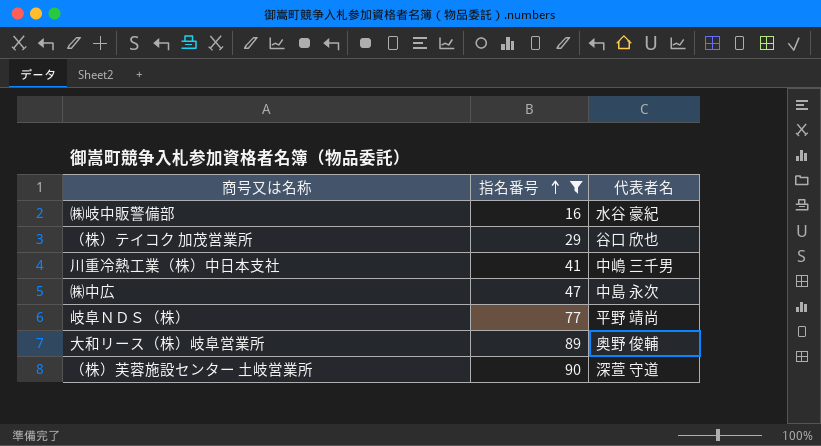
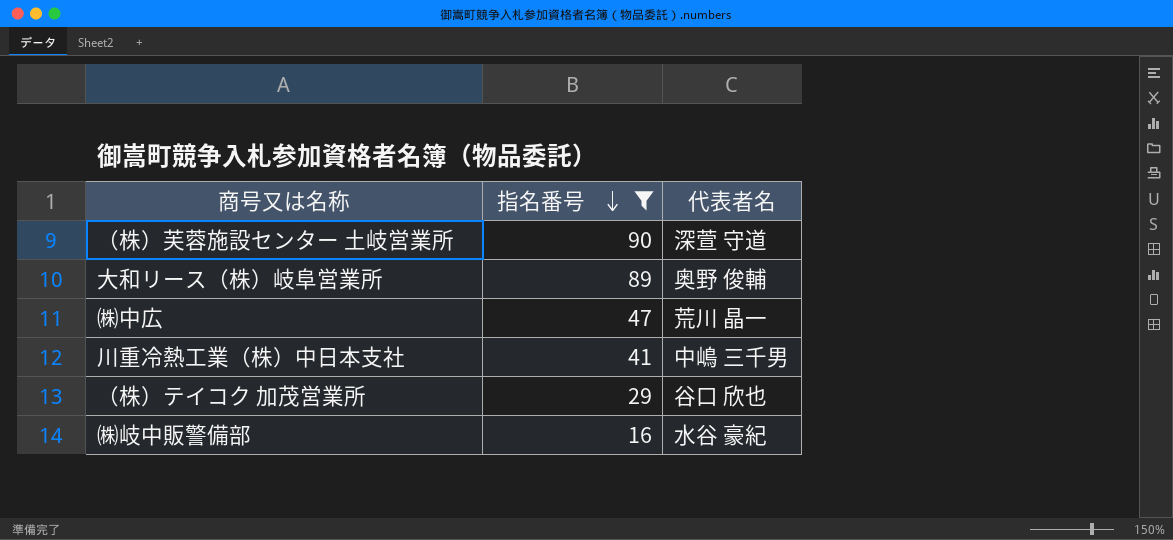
row order: 指名番号 ascending -> 指名番号 descending
row 岐阜ＮＤＳ（株）: 77 | 平野 靖尚 -> none
㈱中広 | 代表者名: 中島 永次 -> 荒川 晶一

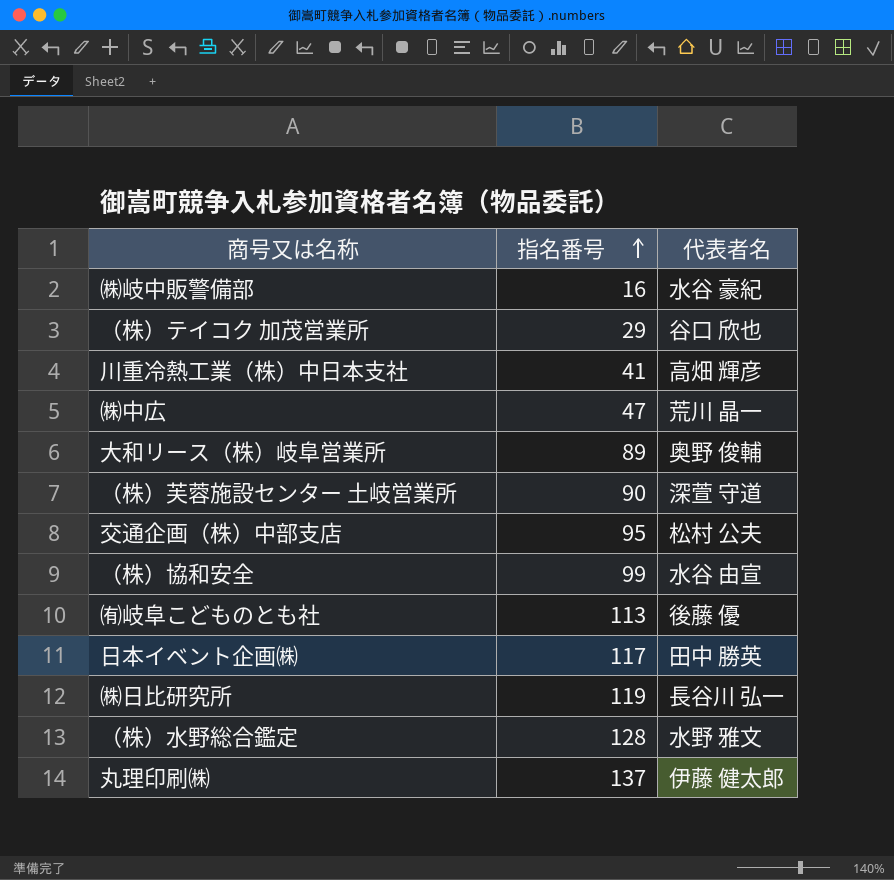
filter: 指名番号 <= 90 -> none
row order: 指名番号 descending -> 指名番号 ascending
川重冷熱工業（株）中日本支社 | 代表者名: 中嶋 三千男 -> 高畑 輝彦

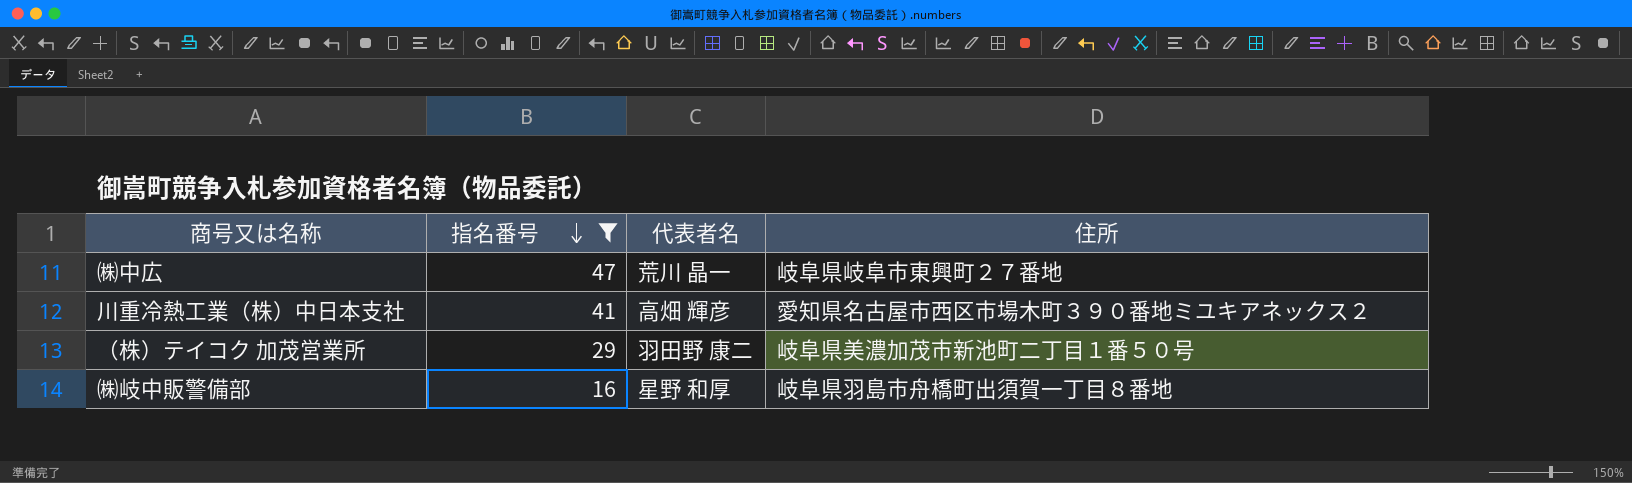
filter: none -> 指名番号 <= 47
row order: 指名番号 ascending -> 指名番号 descending
column 住所 | position: none -> 4
（株）テイコク 加茂営業所 | 代表者名: 谷口 欣也 -> 羽田野 康二
㈱岐中販警備部 | 代表者名: 水谷 豪紀 -> 星野 和厚

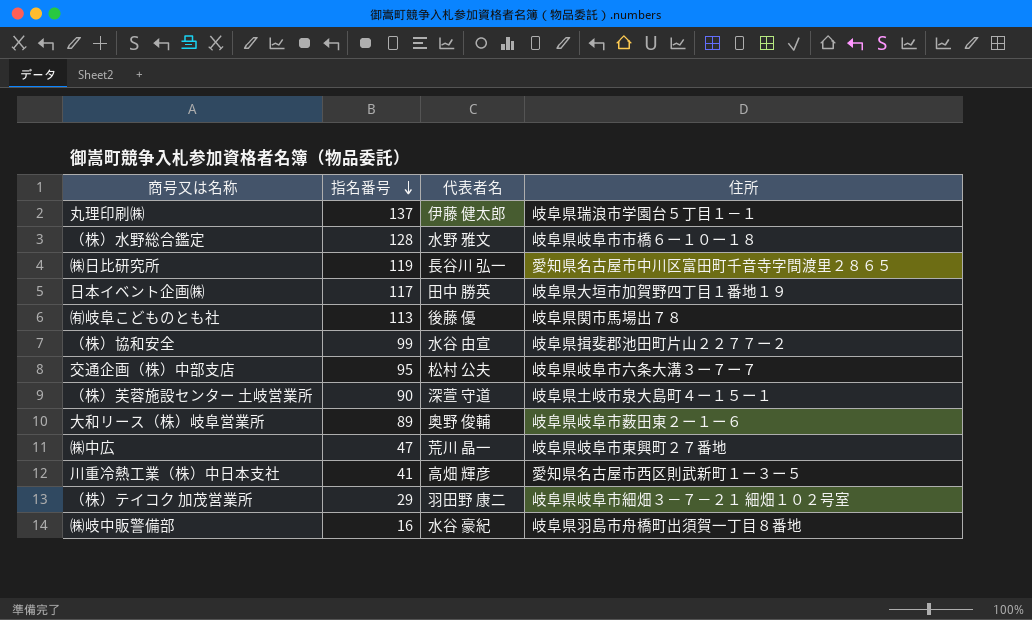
filter: 指名番号 <= 47 -> none
川重冷熱工業（株）中日本支社 | 住所: 愛知県名古屋市西区市場木町３９０番地ミユキアネックス２ -> 愛知県名古屋市西区則武新町１ー３ー５
（株）テイコク 加茂営業所 | 住所: 岐阜県美濃加茂市新池町二丁目１番５０号 -> 岐阜県岐阜市細畑３－７－２１ 細畑１０２号室
㈱岐中販警備部 | 代表者名: 星野 和厚 -> 水谷 豪紀

